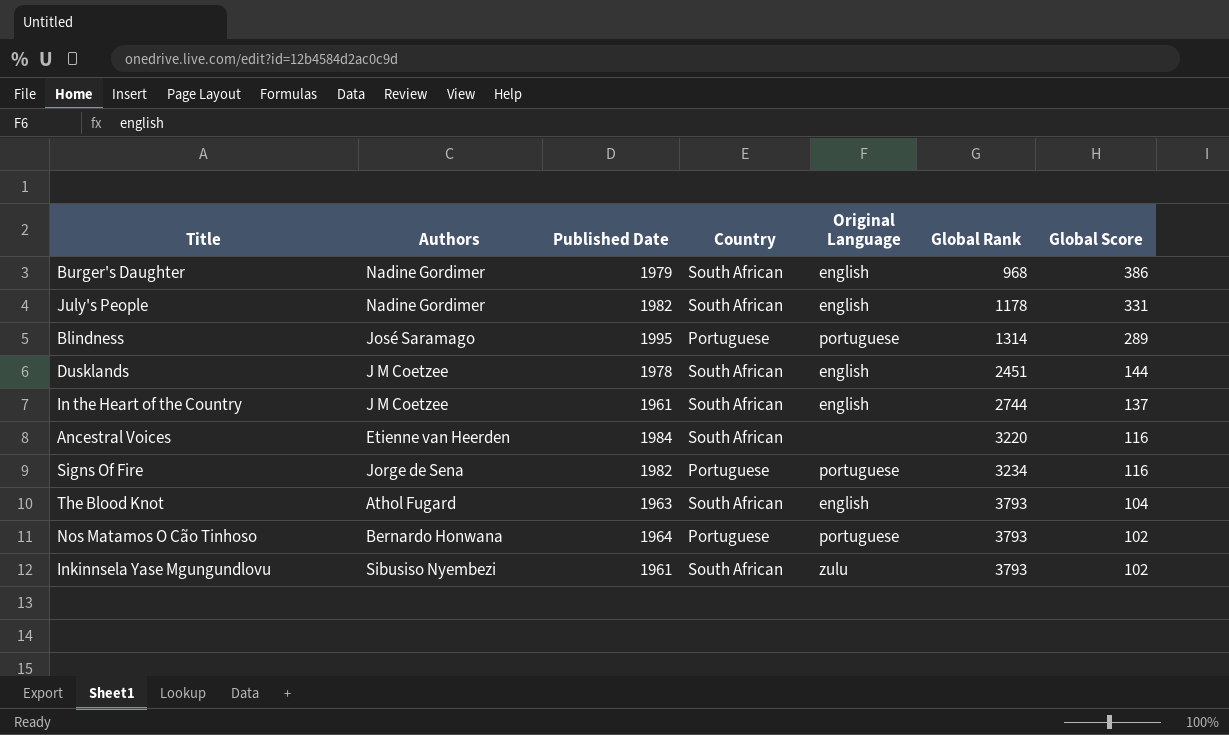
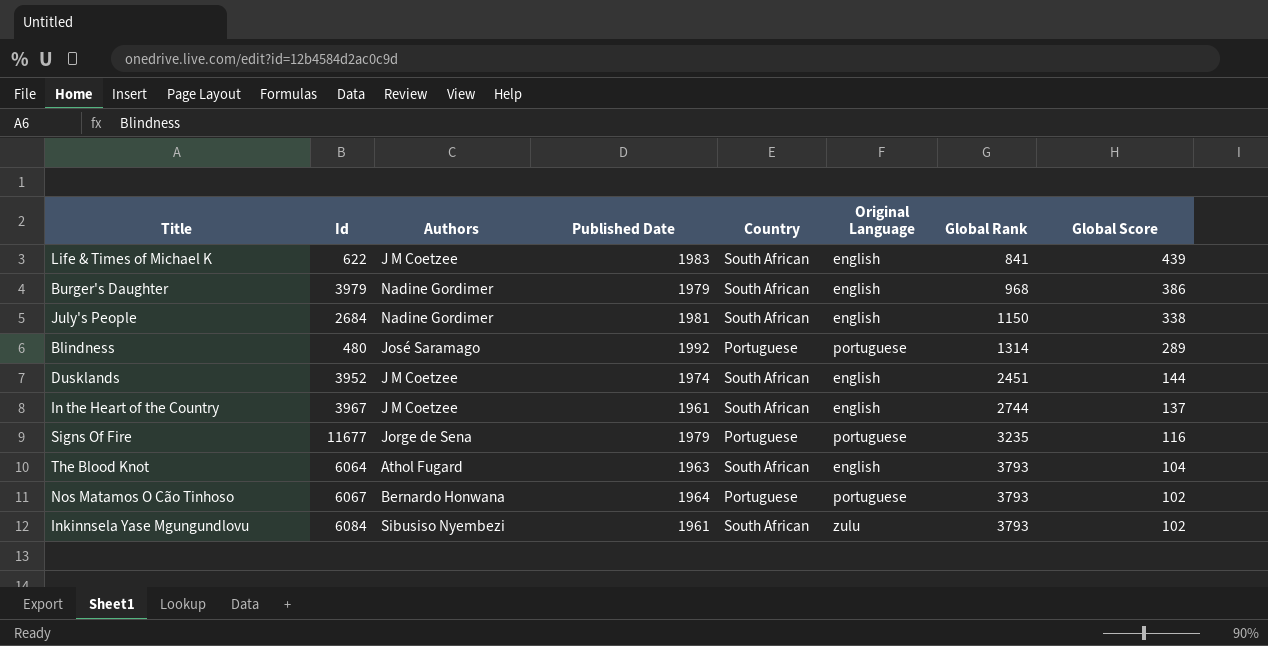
column Id | position: none -> 2
row Ancestral Voices: Etienne van Heerden | 1984 | South African | none | 3220 | 116 -> none
row Life & Times of Michael K: none -> 622 | J M Coetzee | 1983 | South African | english | 841 | 439
July's People | Published Date: 1982 -> 1981
July's People | Global Rank: 1178 -> 1150
July's People | Global Score: 331 -> 338
Blindness | Published Date: 1995 -> 1992
Dusklands | Published Date: 1978 -> 1974
Signs Of Fire | Published Date: 1982 -> 1979
Signs Of Fire | Global Rank: 3234 -> 3235

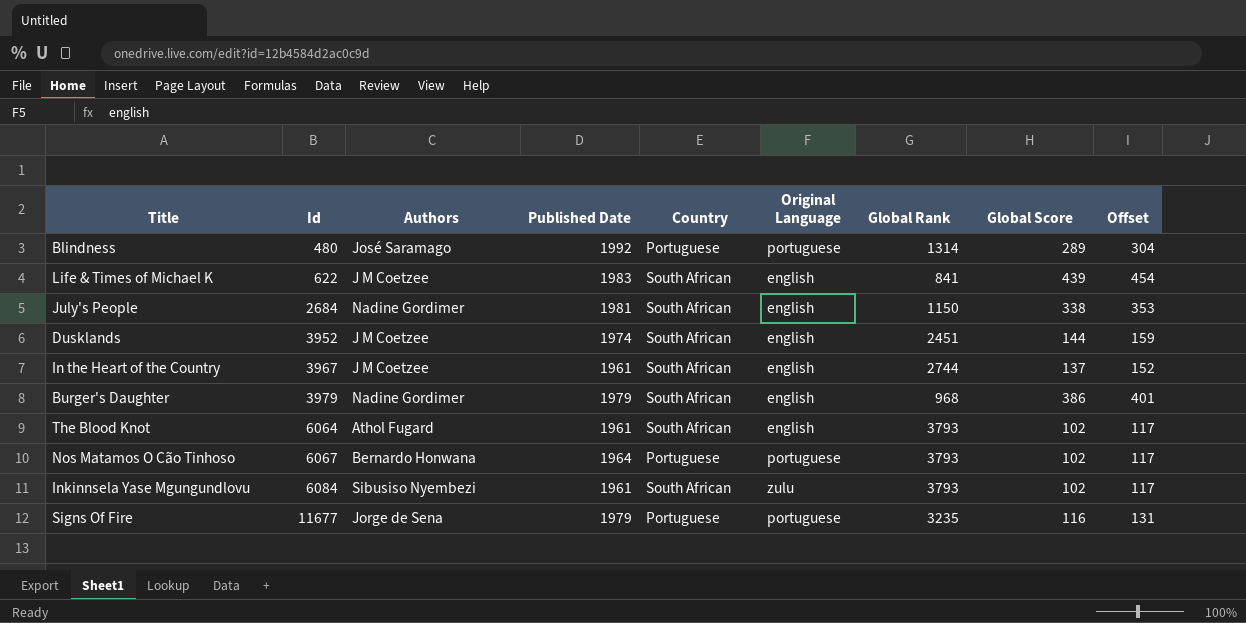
row order: Global Rank ascending -> Id ascending
column Offset | formula: none -> [Global Score] + 15
The Blood Knot | Published Date: 1963 -> 1961
The Blood Knot | Global Score: 104 -> 102

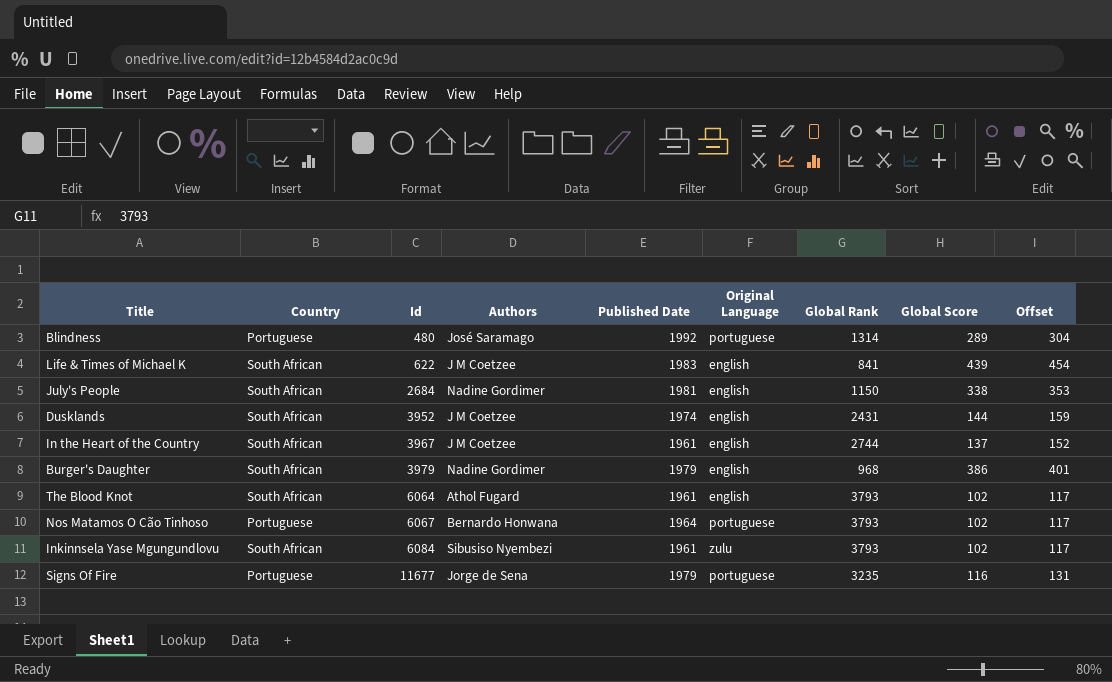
column Country | position: 5 -> 2
Dusklands | Global Rank: 2451 -> 2431

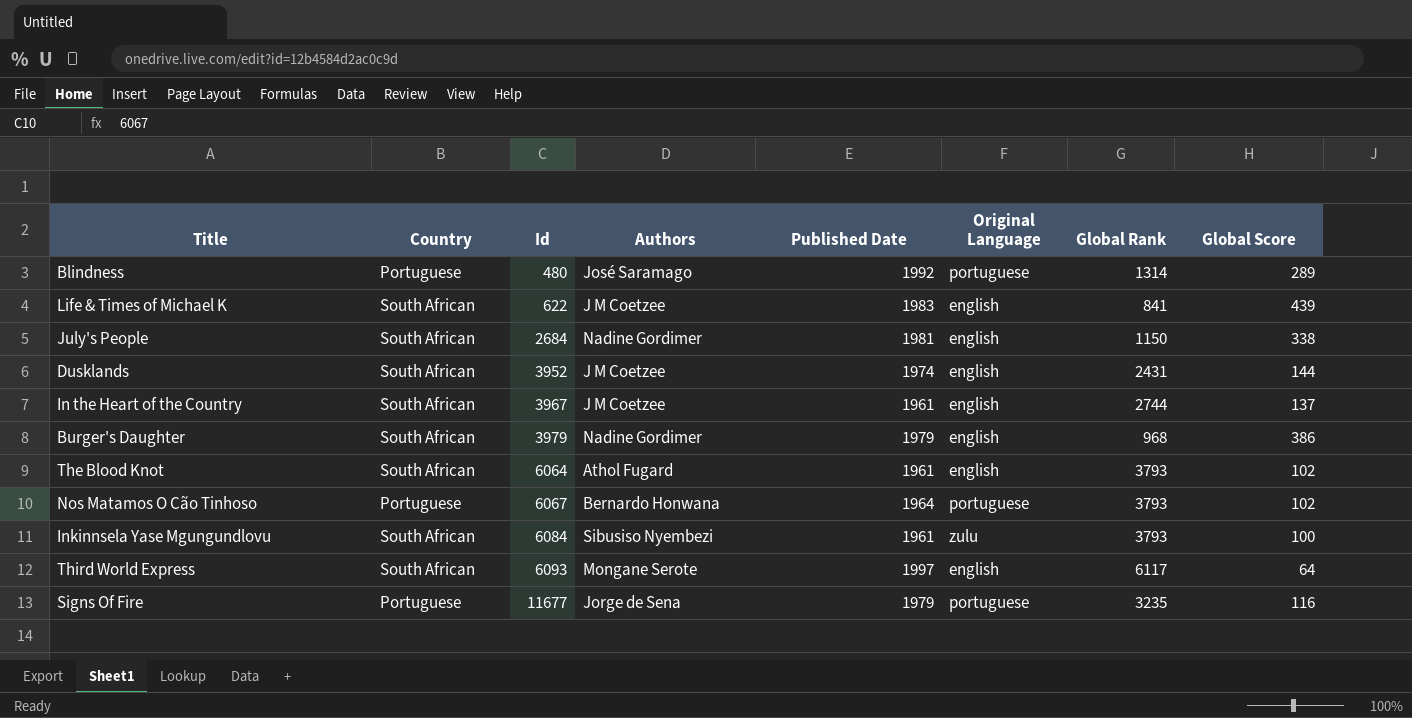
column Offset | formula: [Global Score] + 15 -> none
Inkinnsela Yase Mgungundlovu | Global Score: 102 -> 100
row Third World Express: none -> South African | 6093 | Mongane Serote | 1997 | english | 6117 | 64

